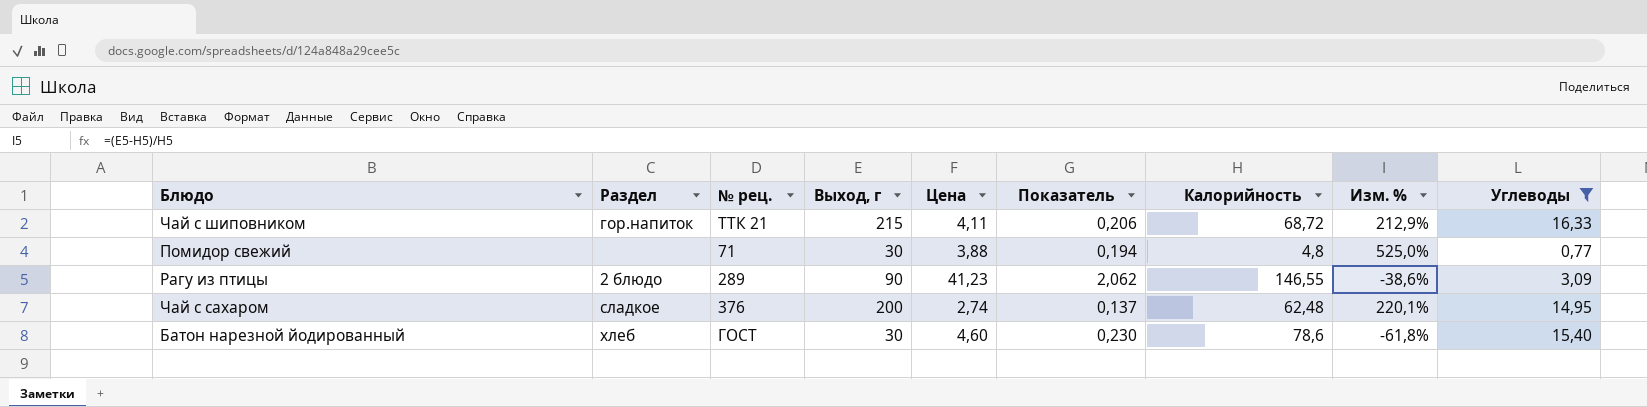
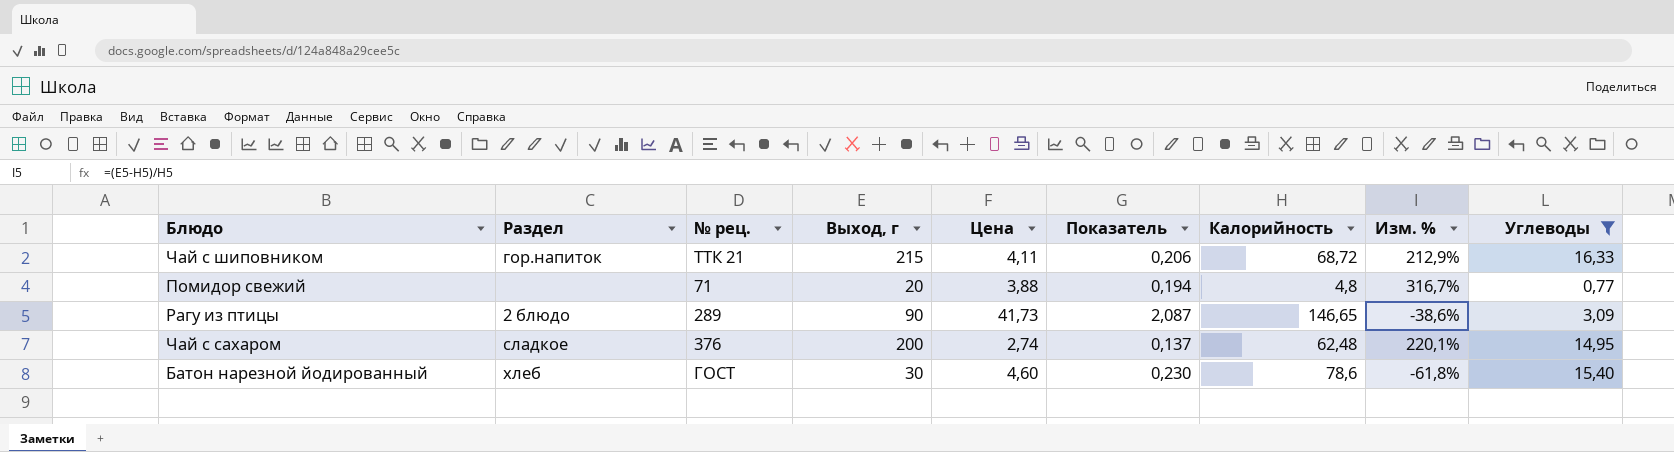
Помидор свежий | Выход, г: 30 -> 20
Помидор свежий | Изм. %: 525,0% -> 316,7%
Рагу из птицы | Цена: 41,23 -> 41,73
Рагу из птицы | Показатель: 2,062 -> 2,087
Рагу из птицы | Калорийность: 146,55 -> 146,65

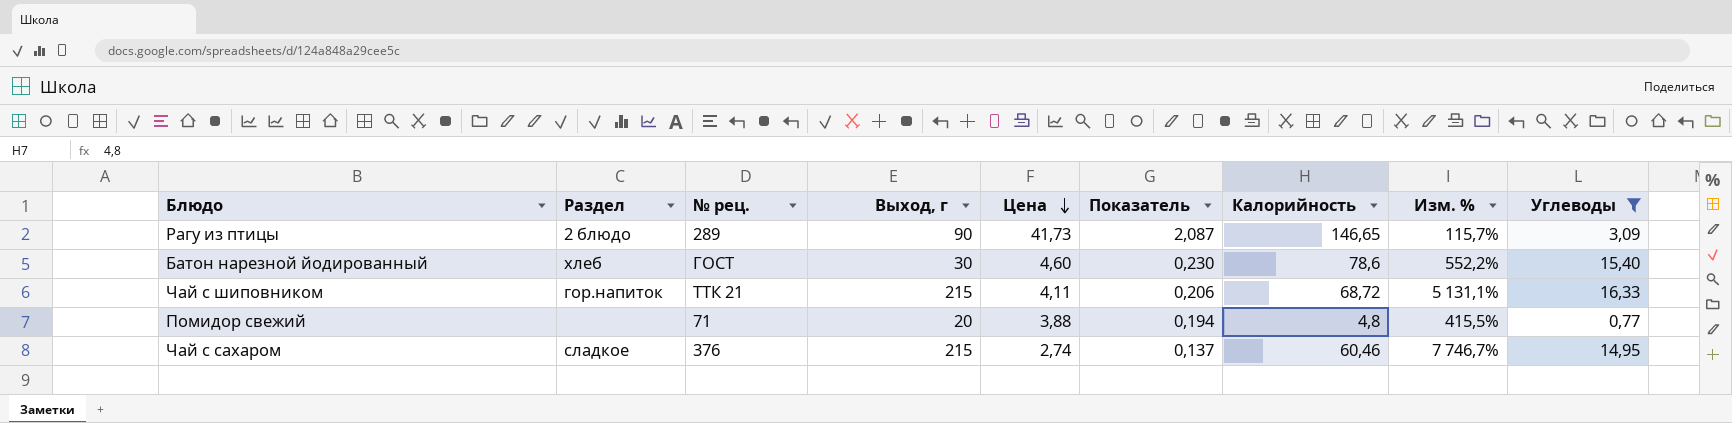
row order: none -> Цена descending
column Изм. % | formula: ([Выход, г] - [Калорийность]) / [Калорийность] -> ([Выход, г] - [Цена]) / [Цена]
Чай с сахаром | Выход, г: 200 -> 215
Чай с сахаром | Калорийность: 62,48 -> 60,46

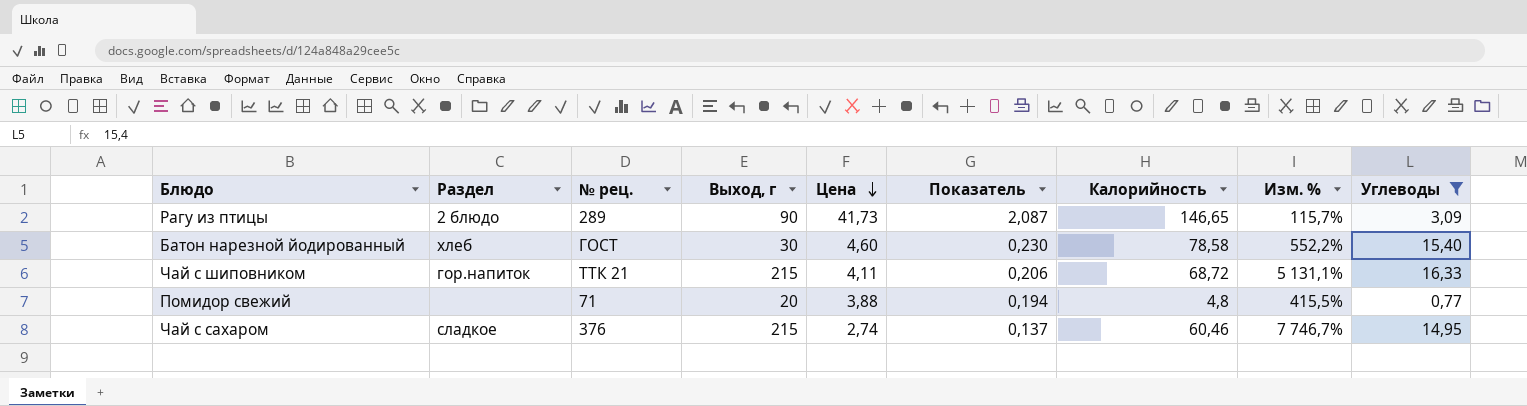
Батон нарезной йодированный | Калорийность: 78,6 -> 78,58

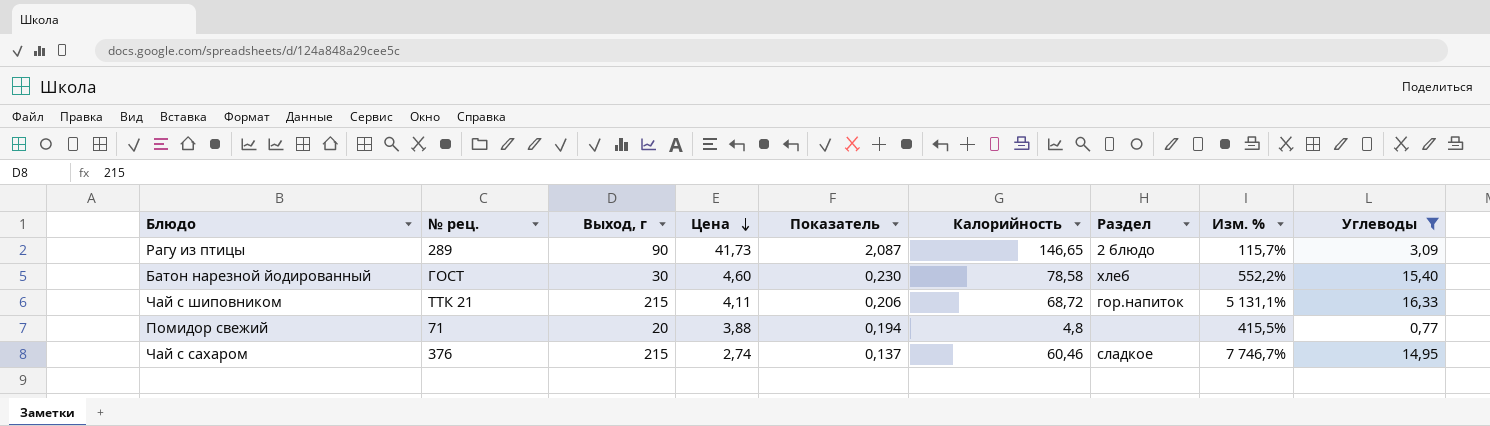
column Раздел | position: 2 -> 7

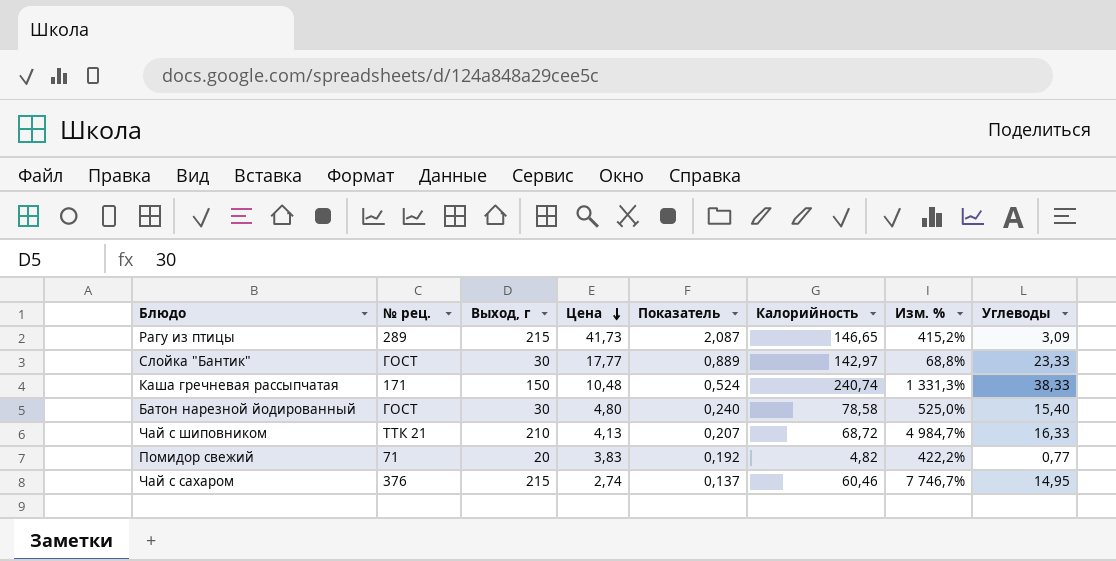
filter: Углеводы <= 16,33 -> none
column Раздел | position: 7 -> none
Рагу из птицы | Выход, г: 90 -> 215
Рагу из птицы | Изм. %: 115,7% -> 415,2%
Батон нарезной йодированный | Цена: 4,60 -> 4,80
Батон нарезной йодированный | Показатель: 0,230 -> 0,240
Батон нарезной йодированный | Изм. %: 552,2% -> 525,0%
Чай с шиповником | Выход, г: 215 -> 210
Чай с шиповником | Цена: 4,11 -> 4,13
Чай с шиповником | Показатель: 0,206 -> 0,207
Чай с шиповником | Изм. %: 5 131,1% -> 4 984,7%
Помидор свежий | Цена: 3,88 -> 3,83
Помидор свежий | Показатель: 0,194 -> 0,192
Помидор свежий | Калорийность: 4,8 -> 4,82
Помидор свежий | Изм. %: 415,5% -> 422,2%

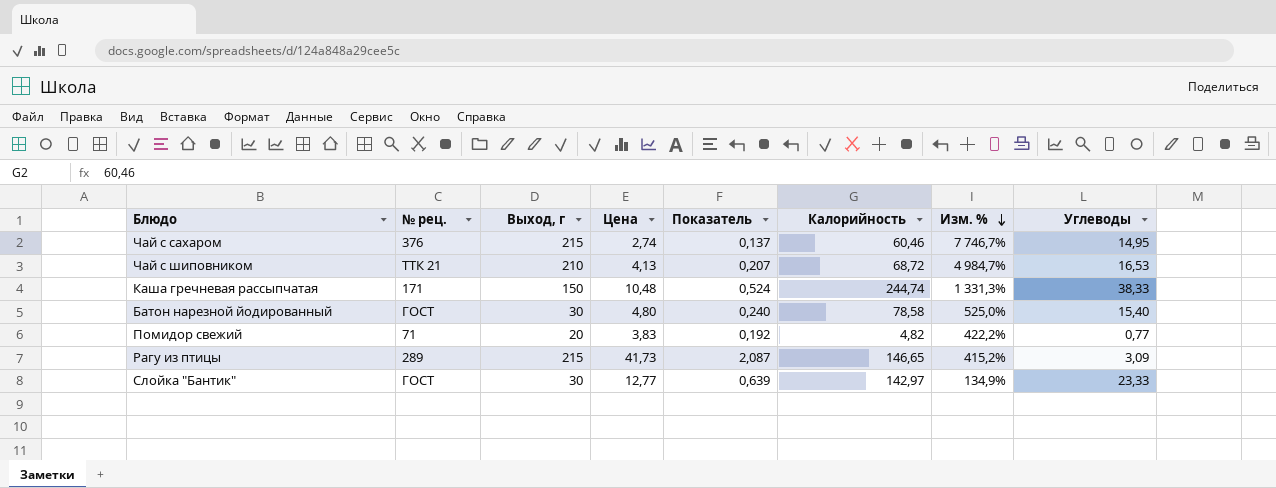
row order: Цена descending -> Изм. % descending
Чай с шиповником | Углеводы: 16,33 -> 16,53
Каша гречневая рассыпчатая | Калорийность: 240,74 -> 244,74
Слойка "Бантик" | Цена: 17,77 -> 12,77
Слойка "Бантик" | Показатель: 0,889 -> 0,639
Слойка "Бантик" | Изм. %: 68,8% -> 134,9%

